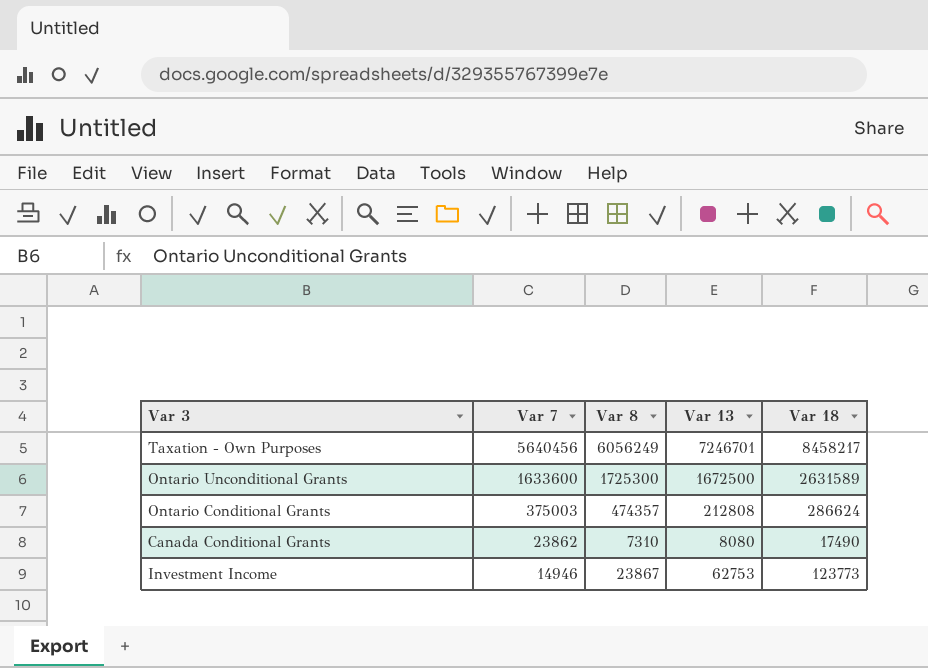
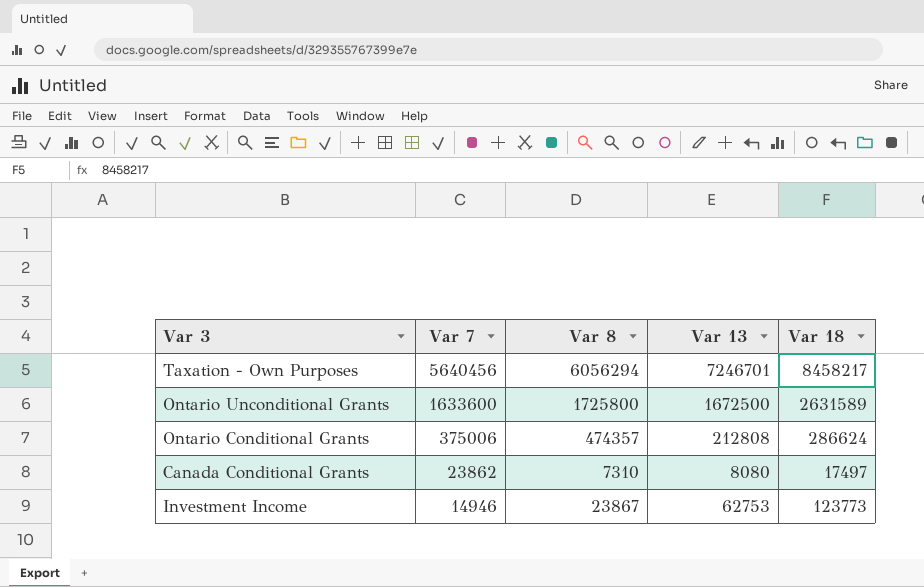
Taxation - Own Purposes | Var 8: 6056249 -> 6056294
Ontario Unconditional Grants | Var 8: 1725300 -> 1725800
Ontario Conditional Grants | Var 7: 375003 -> 375006
Canada Conditional Grants | Var 18: 17490 -> 17497

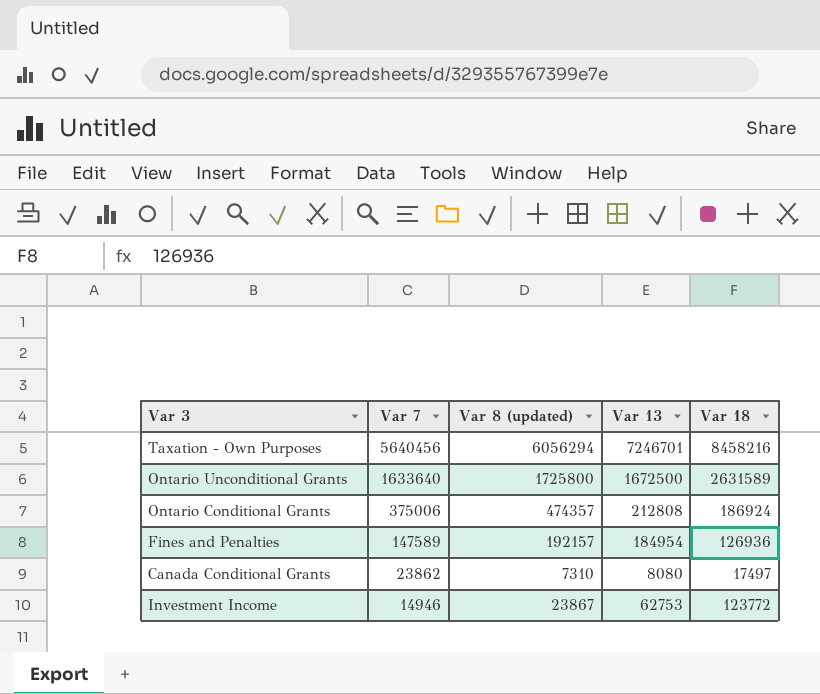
column name: Var 8 -> Var 8 (updated)
Taxation - Own Purposes | Var 18: 8458217 -> 8458216
Ontario Unconditional Grants | Var 7: 1633600 -> 1633640
Ontario Conditional Grants | Var 18: 286624 -> 186924
row Fines and Penalties: none -> 147589 | 192157 | 184954 | 126936
Investment Income | Var 18: 123773 -> 123772

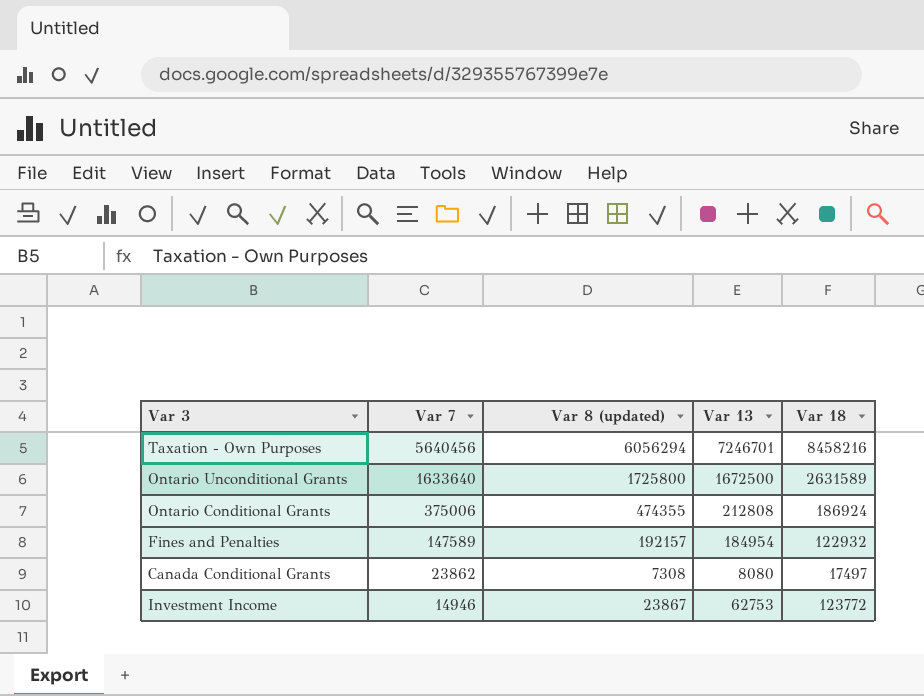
Ontario Conditional Grants | Var 8 (updated): 474357 -> 474355
Fines and Penalties | Var 18: 126936 -> 122932
Canada Conditional Grants | Var 8 (updated): 7310 -> 7308

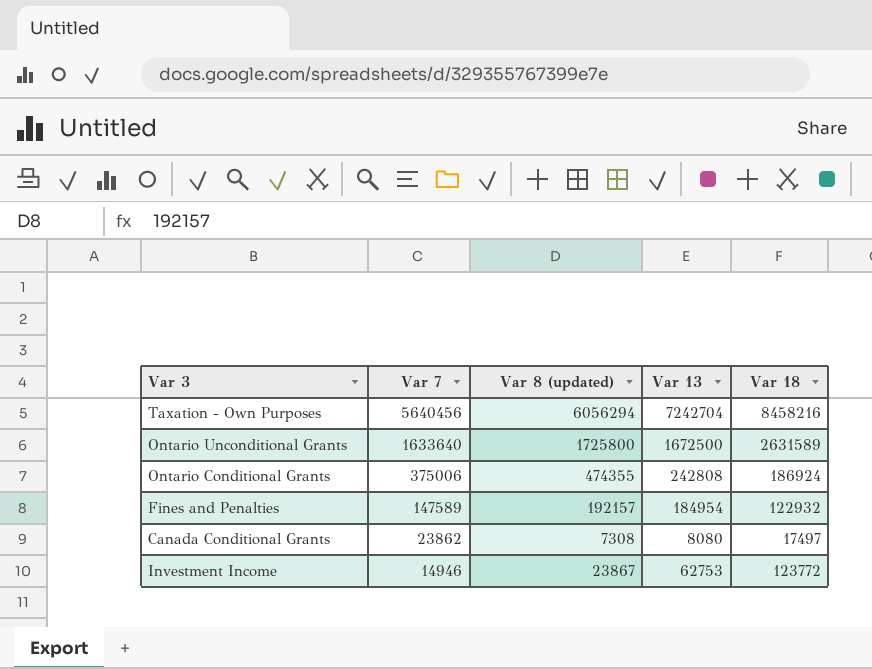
Taxation - Own Purposes | Var 13: 7246701 -> 7242704
Ontario Conditional Grants | Var 13: 212808 -> 242808

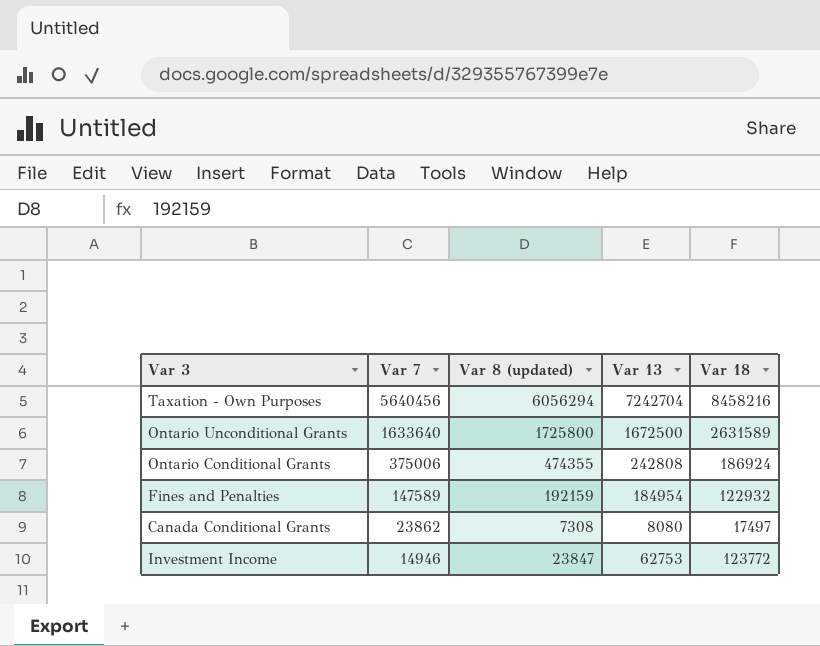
Fines and Penalties | Var 8 (updated): 192157 -> 192159
Investment Income | Var 8 (updated): 23867 -> 23847

